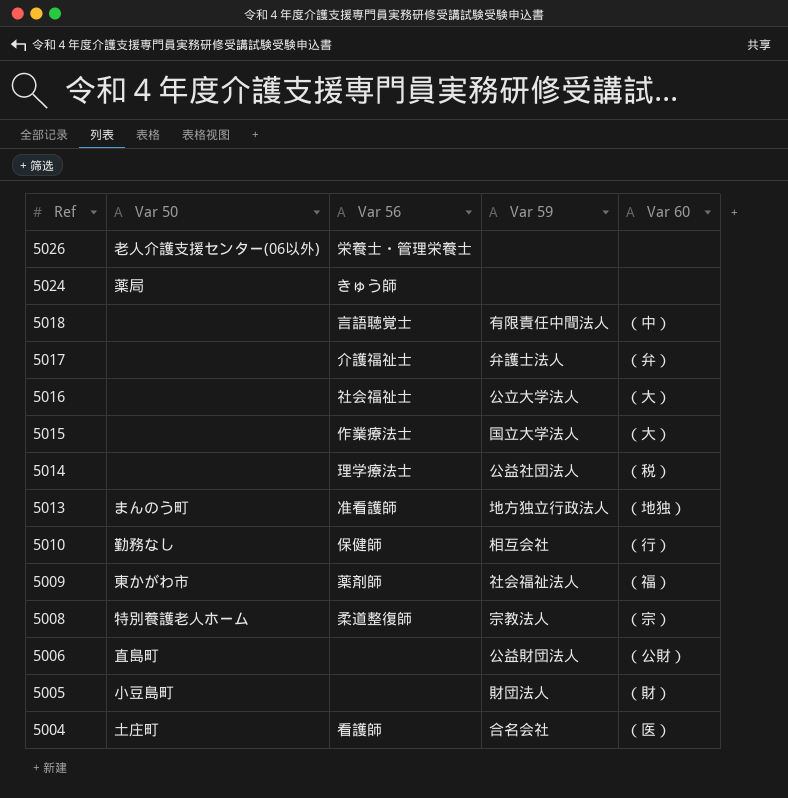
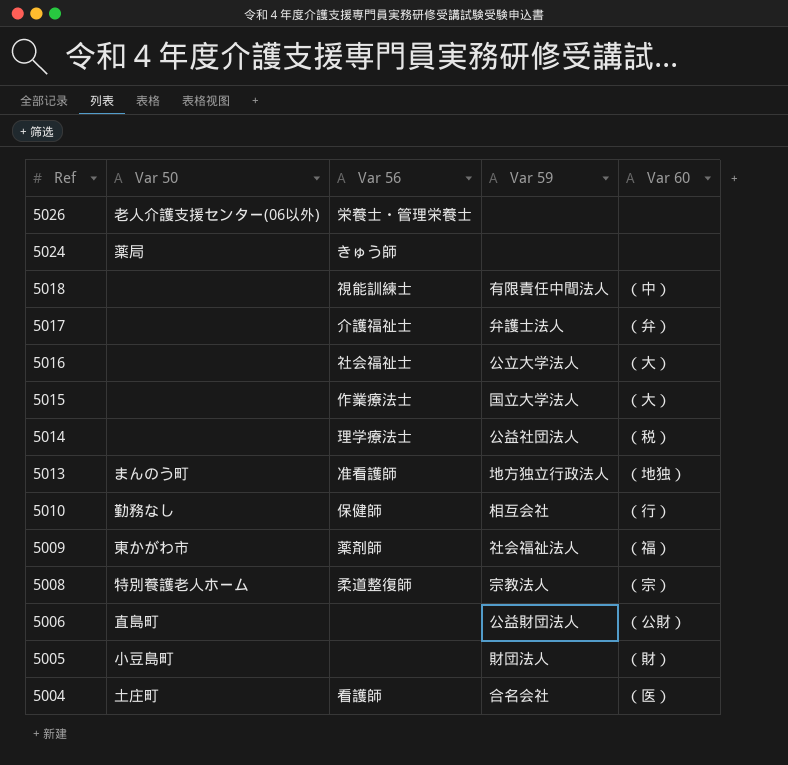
5018 | Var 56: 言語聴覚士 -> 視能訓練士

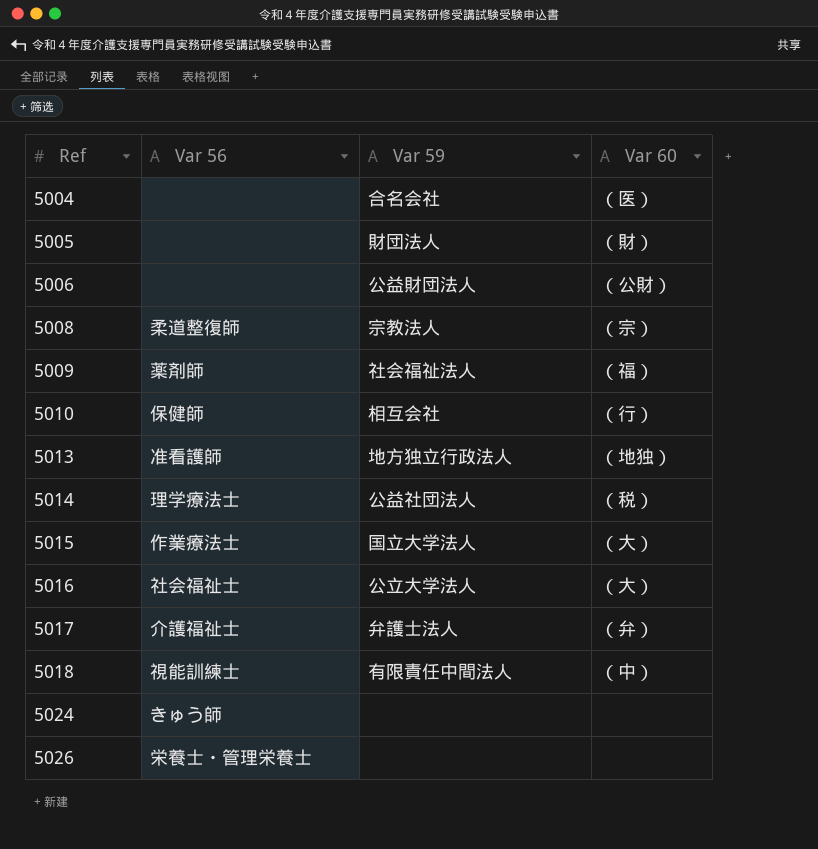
row order: Ref descending -> Ref ascending
column Var 50 | position: 2 -> none
5004 | Var 56: 看護師 -> none

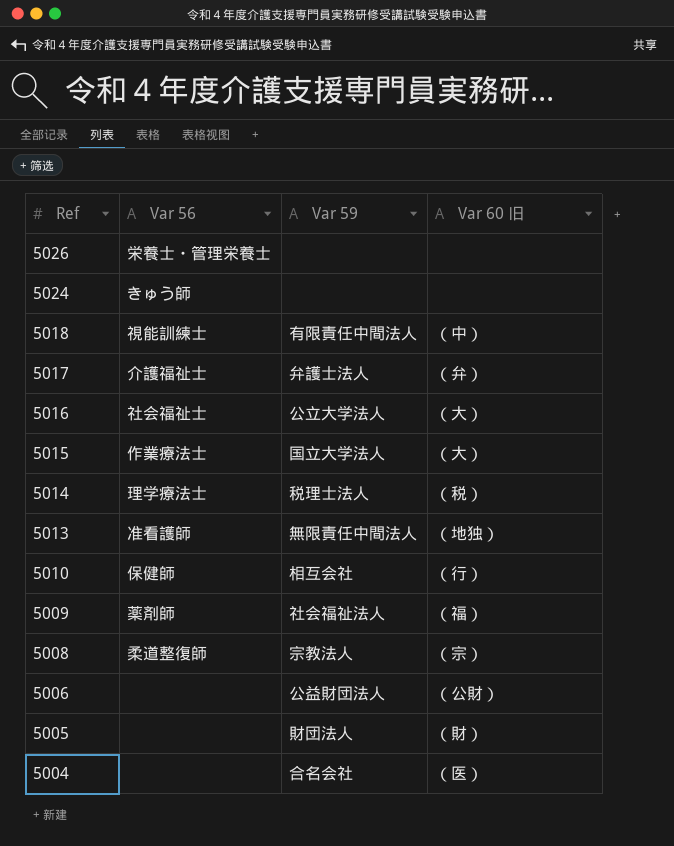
row order: Ref ascending -> Ref descending
column name: Var 60 -> Var 60 旧
5014 | Var 59: 公益社団法人 -> 税理士法人
5013 | Var 59: 地方独立行政法人 -> 無限責任中間法人

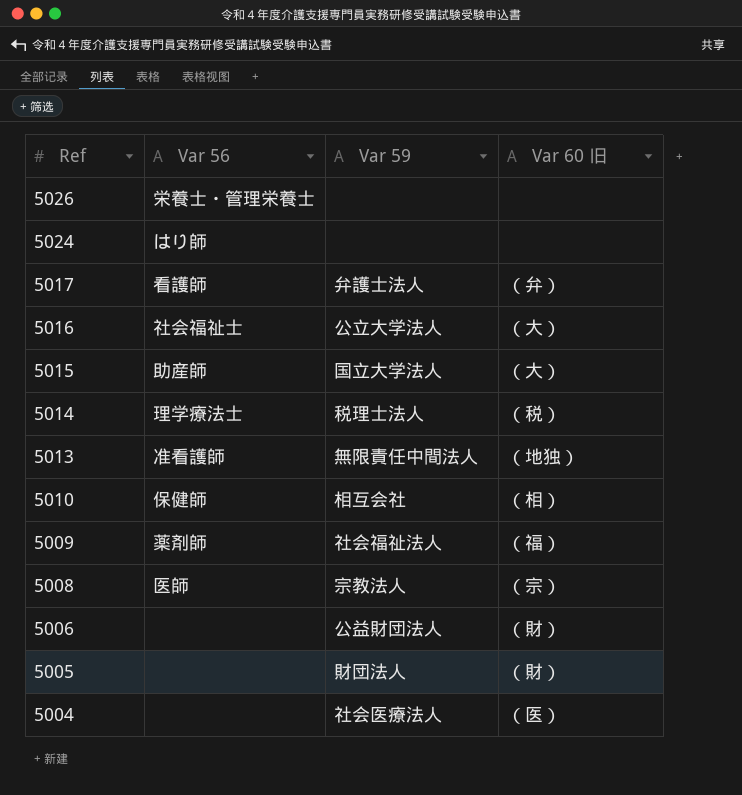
row 5018: 視能訓練士 | 有限責任中間法人 | （中） -> none
5024 | Var 56: きゅう師 -> はり師
5017 | Var 56: 介護福祉士 -> 看護師
5015 | Var 56: 作業療法士 -> 助産師
5010 | Var 60 旧: （行） -> （相）
5008 | Var 56: 柔道整復師 -> 医師
5006 | Var 60 旧: （公財） -> （財）
5004 | Var 59: 合名会社 -> 社会医療法人

